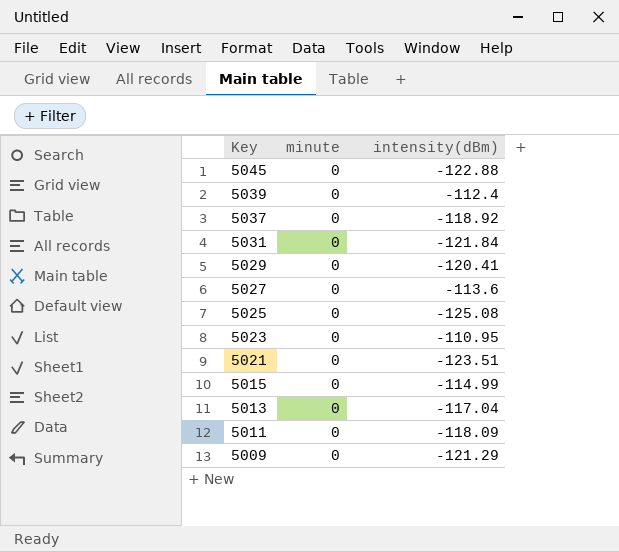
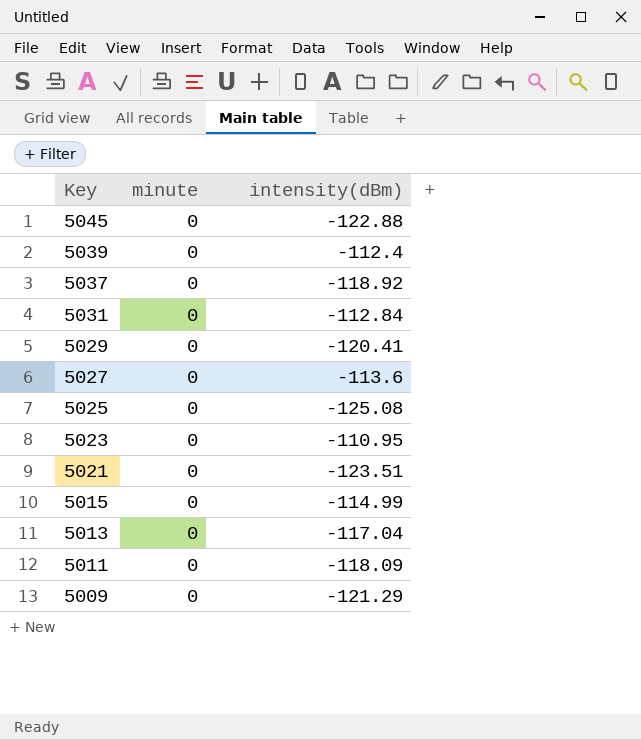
5031 | intensity(dBm): -121.84 -> -112.84

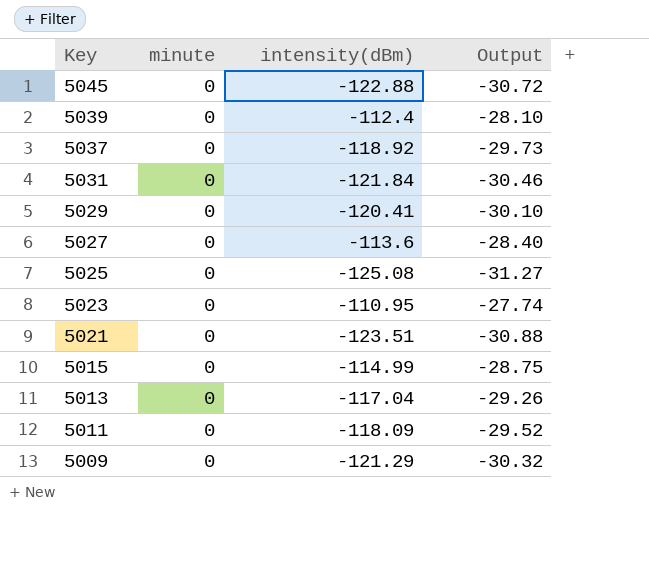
column Output | formula: none -> [intensity(dBm)] * 0.25
5031 | intensity(dBm): -112.84 -> -121.84

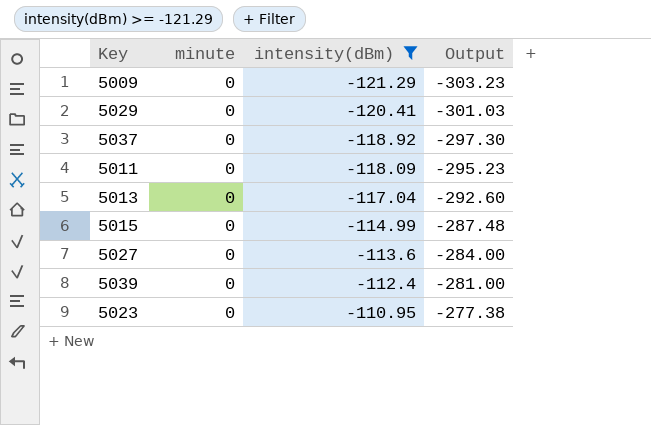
filter: none -> intensity(dBm) >= -121.29
row order: Key descending -> intensity(dBm) ascending
column Output | formula: [intensity(dBm)] * 0.25 -> [intensity(dBm)] * 2.5

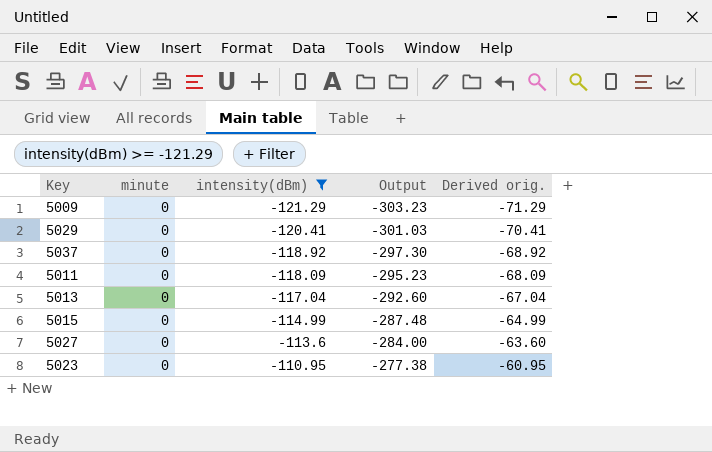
column Derived orig. | formula: none -> [intensity(dBm)] + 50
row 5039: 0 | -112.4 | -281.00 -> none

